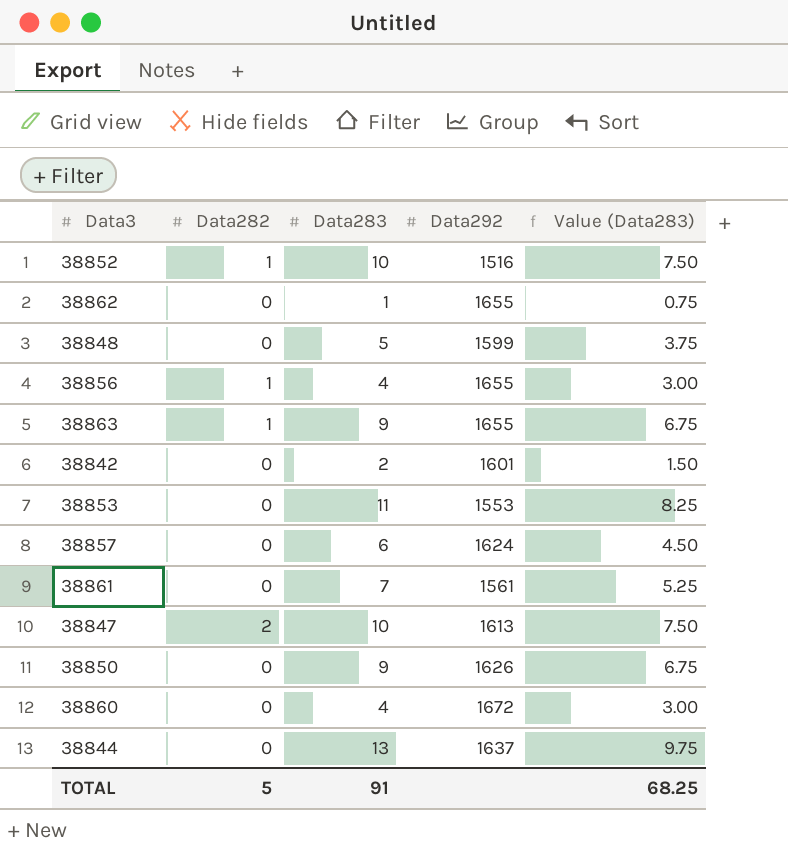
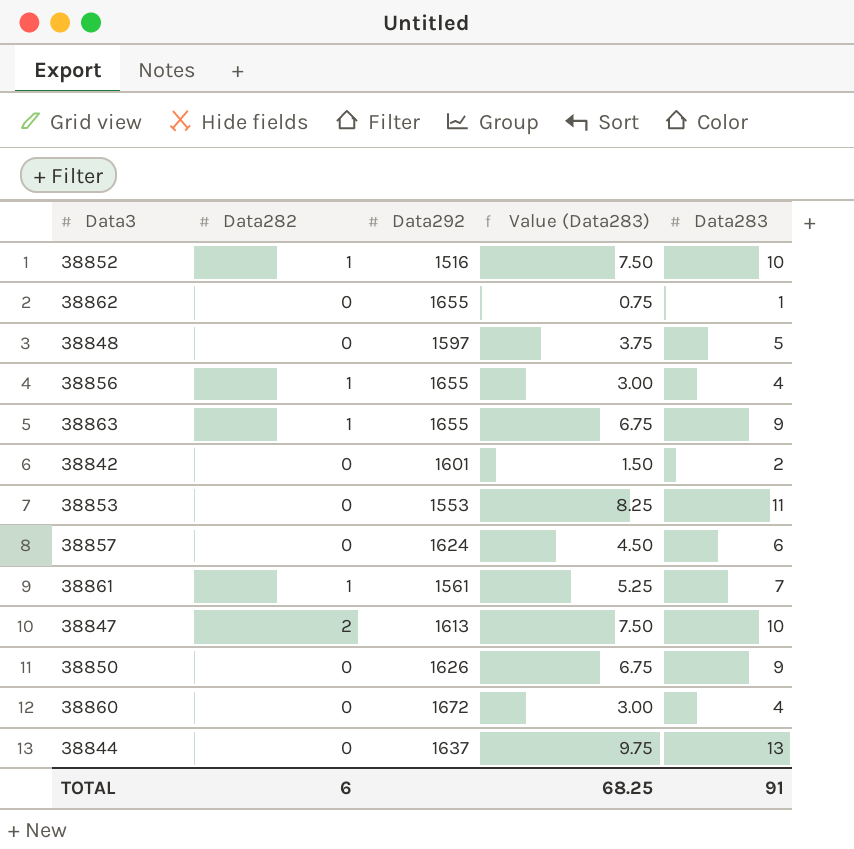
column Data283 | position: 3 -> 5
38848 | Data292: 1599 -> 1597
38861 | Data282: 0 -> 1
TOTAL | Data282: 5 -> 6

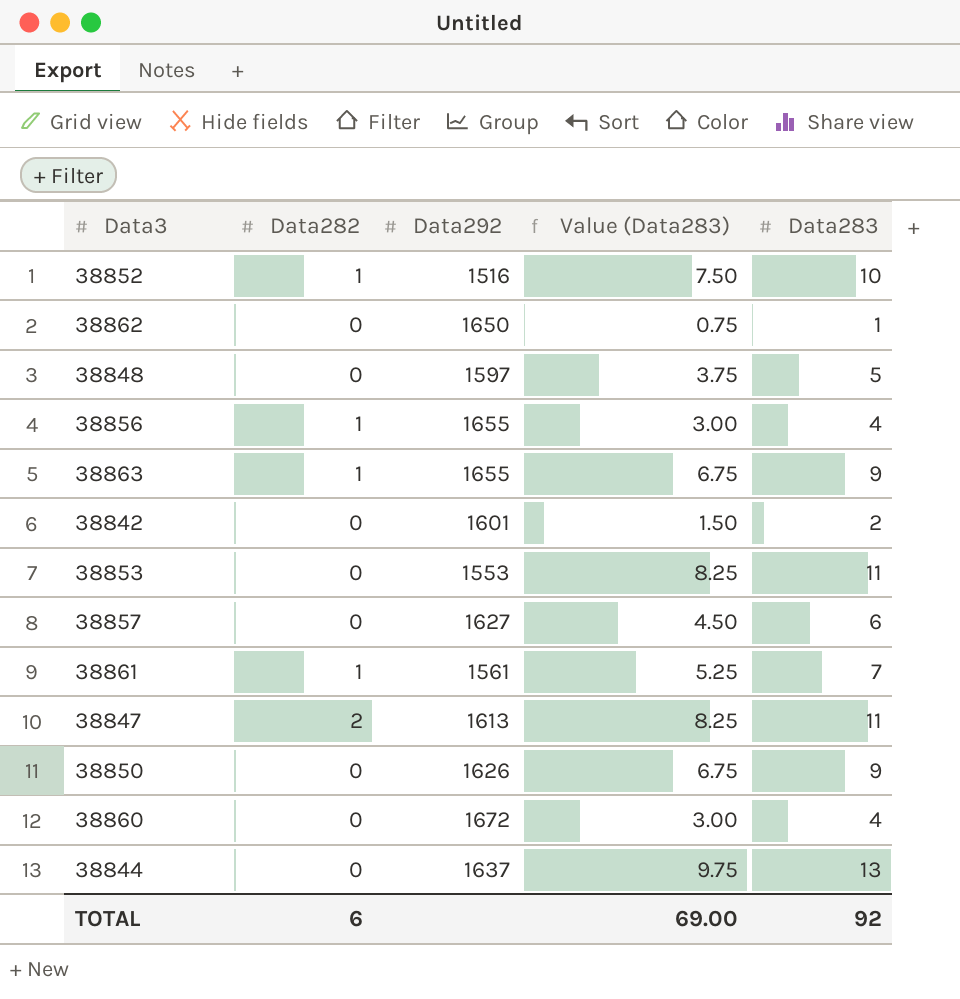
38862 | Data292: 1655 -> 1650
38857 | Data292: 1624 -> 1627
38847 | Value (Data283): 7.50 -> 8.25
38847 | Data283: 10 -> 11
TOTAL | Value (Data283): 68.25 -> 69.00
TOTAL | Data283: 91 -> 92

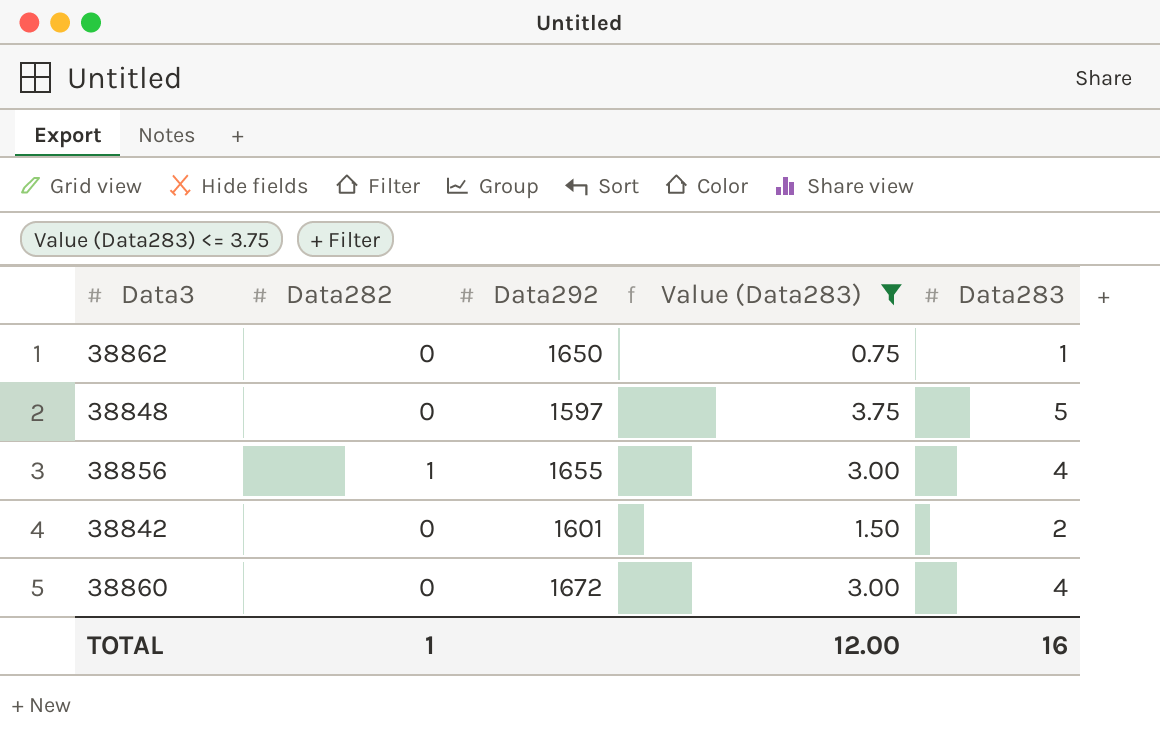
filter: none -> Value (Data283) <= 3.75
TOTAL | Data282: 6 -> 1
TOTAL | Value (Data283): 69.00 -> 12.00
TOTAL | Data283: 92 -> 16

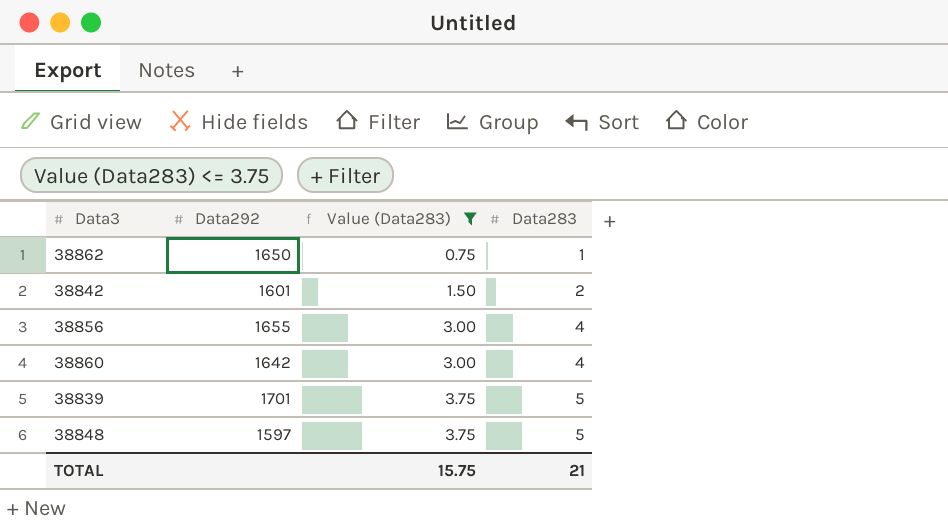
row order: none -> Value (Data283) ascending
column Data282 | position: 2 -> none
38860 | Data292: 1672 -> 1642
row 38839: none -> 1701 | 3.75 | 5
TOTAL | Value (Data283): 12.00 -> 15.75
TOTAL | Data283: 16 -> 21

